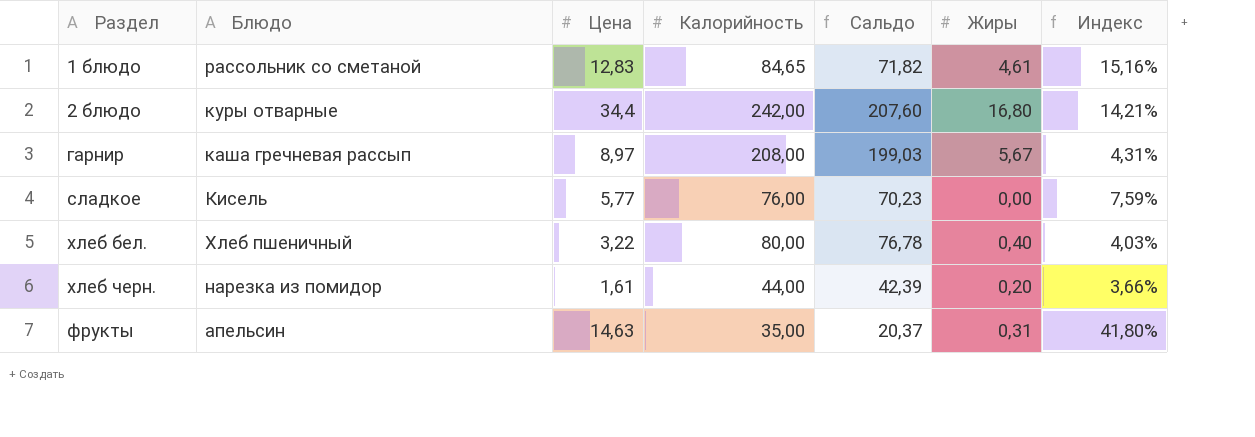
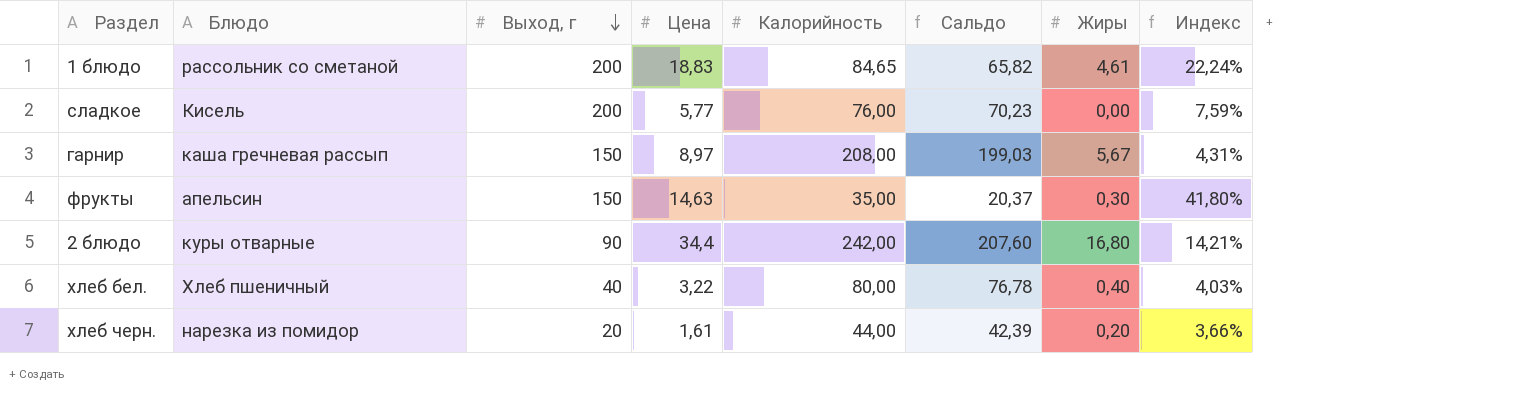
row order: none -> Выход, г descending
column Выход, г | position: none -> 3
1 блюдо | Цена: 12,83 -> 18,83
1 блюдо | Сальдо: 71,82 -> 65,82
1 блюдо | Индекс: 15,16% -> 22,24%
фрукты | Жиры: 0,31 -> 0,30

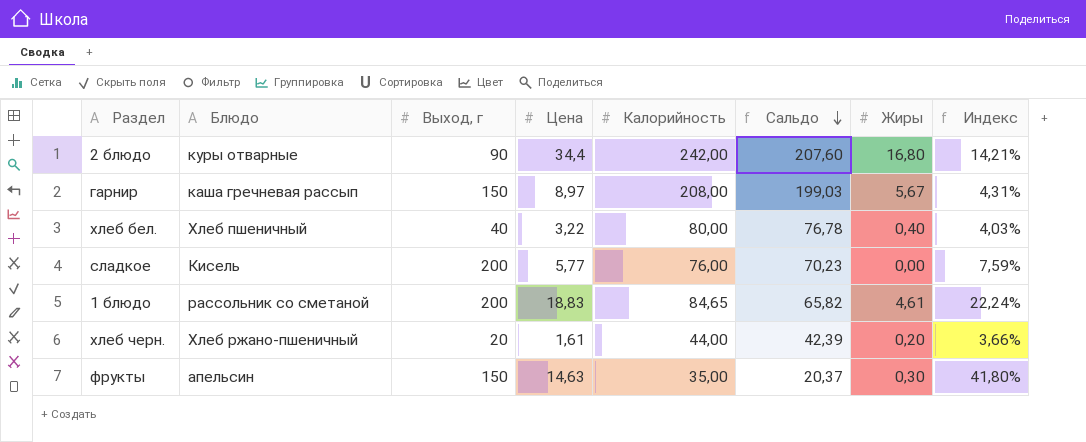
row order: Выход, г descending -> Сальдо descending
хлеб черн. | Блюдо: нарезка из помидор -> Хлеб ржано-пшеничный

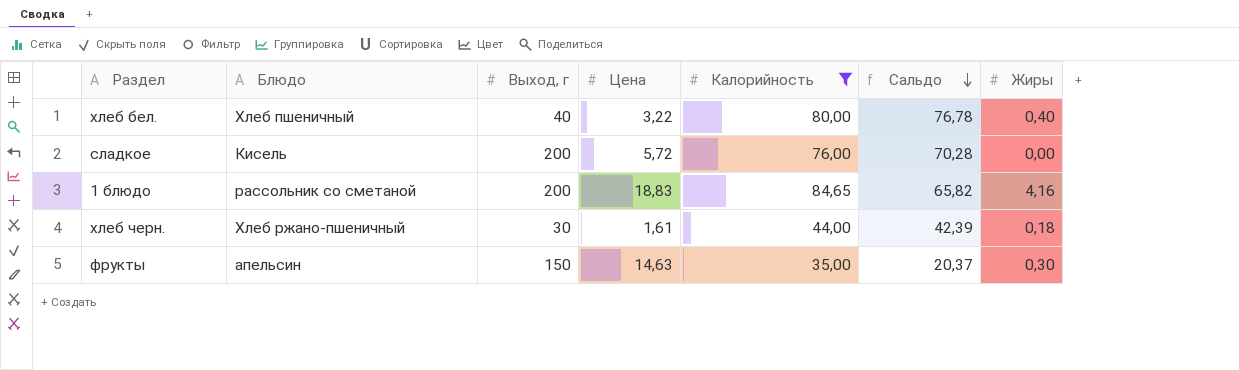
filter: none -> Калорийность <= 84,65
column Индекс | formula: [Цена] / [Калорийность] -> none
сладкое | Цена: 5,77 -> 5,72
сладкое | Сальдо: 70,23 -> 70,28
1 блюдо | Жиры: 4,61 -> 4,16
хлеб черн. | Выход, г: 20 -> 30
хлеб черн. | Жиры: 0,20 -> 0,18

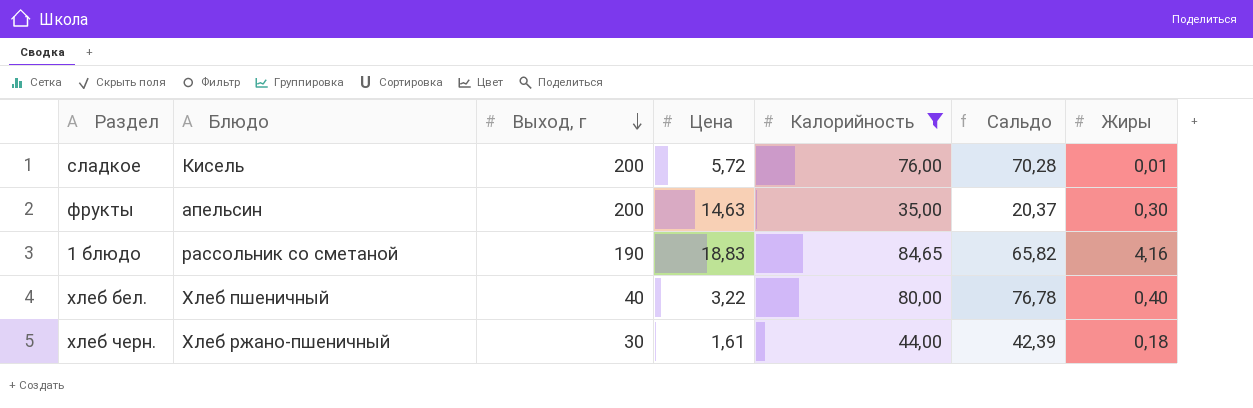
row order: Сальдо descending -> Выход, г descending
сладкое | Жиры: 0,00 -> 0,01
фрукты | Выход, г: 150 -> 200
1 блюдо | Выход, г: 200 -> 190

